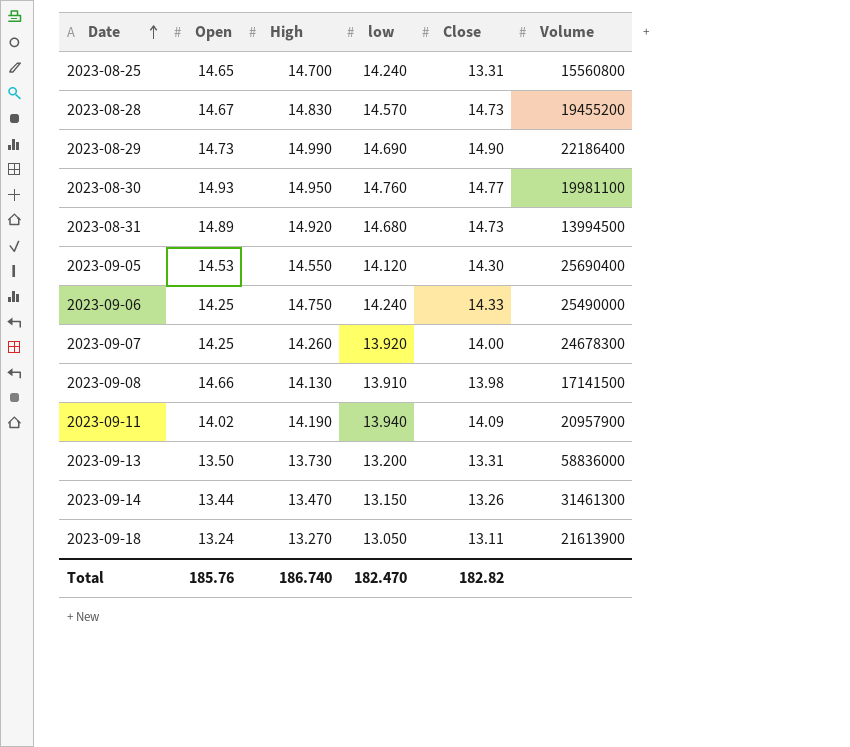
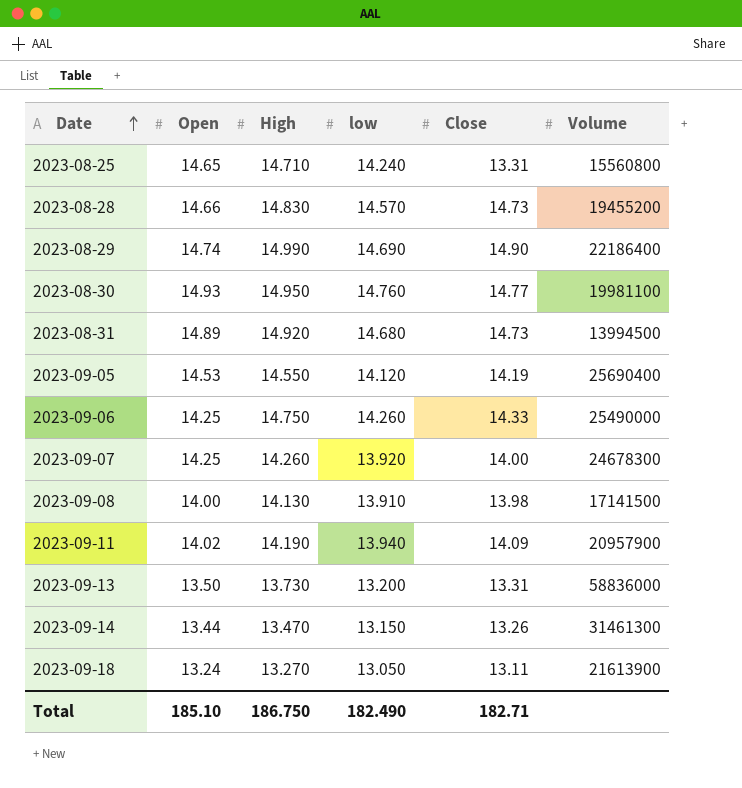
2023-08-25 | High: 14.700 -> 14.710
2023-08-28 | Open: 14.67 -> 14.66
2023-08-29 | Open: 14.73 -> 14.74
2023-09-05 | Close: 14.30 -> 14.19
2023-09-06 | low: 14.240 -> 14.260
2023-09-08 | Open: 14.66 -> 14.00
Total | Open: 185.76 -> 185.10
Total | High: 186.740 -> 186.750
Total | low: 182.470 -> 182.490
Total | Close: 182.82 -> 182.71

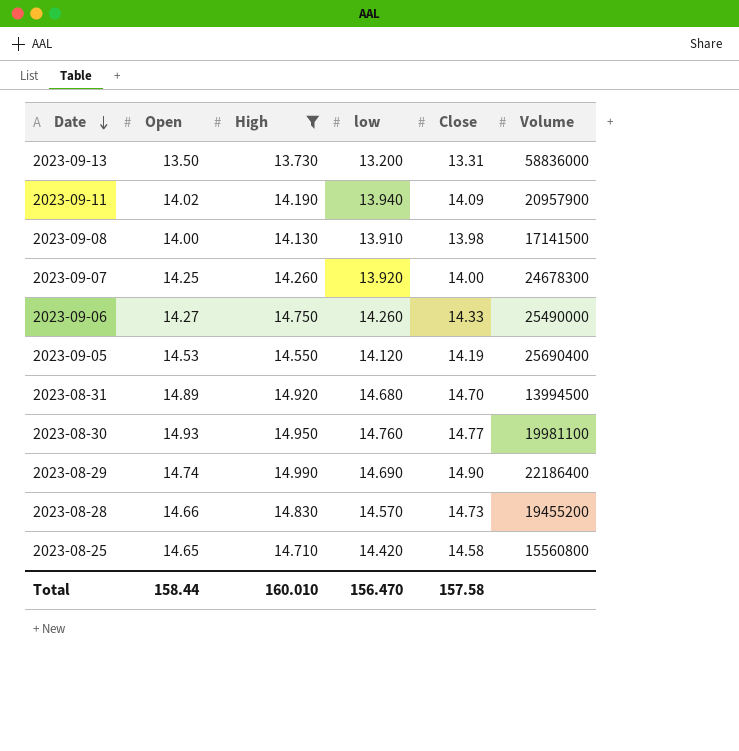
filter: none -> High >= 13.730
row order: Date ascending -> Date descending
2023-09-06 | Open: 14.25 -> 14.27
2023-08-31 | Close: 14.73 -> 14.70
2023-08-25 | low: 14.240 -> 14.420
2023-08-25 | Close: 13.31 -> 14.58
Total | Open: 185.10 -> 158.44
Total | High: 186.750 -> 160.010
Total | low: 182.490 -> 156.470
Total | Close: 182.71 -> 157.58

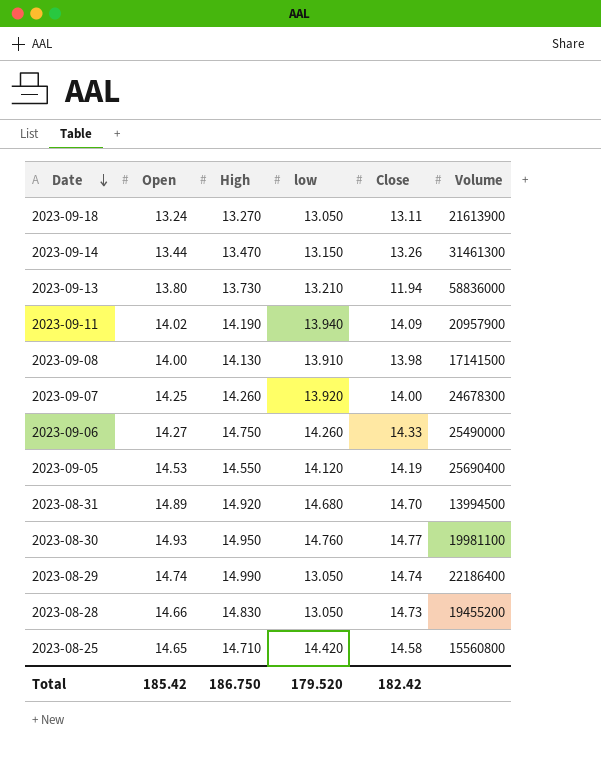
filter: High >= 13.730 -> none
2023-09-13 | Open: 13.50 -> 13.80
2023-09-13 | low: 13.200 -> 13.210
2023-09-13 | Close: 13.31 -> 11.94
2023-08-29 | low: 14.690 -> 13.050
2023-08-29 | Close: 14.90 -> 14.74
2023-08-28 | low: 14.570 -> 13.050
Total | Open: 158.44 -> 185.42
Total | High: 160.010 -> 186.750
Total | low: 156.470 -> 179.520
Total | Close: 157.58 -> 182.42

